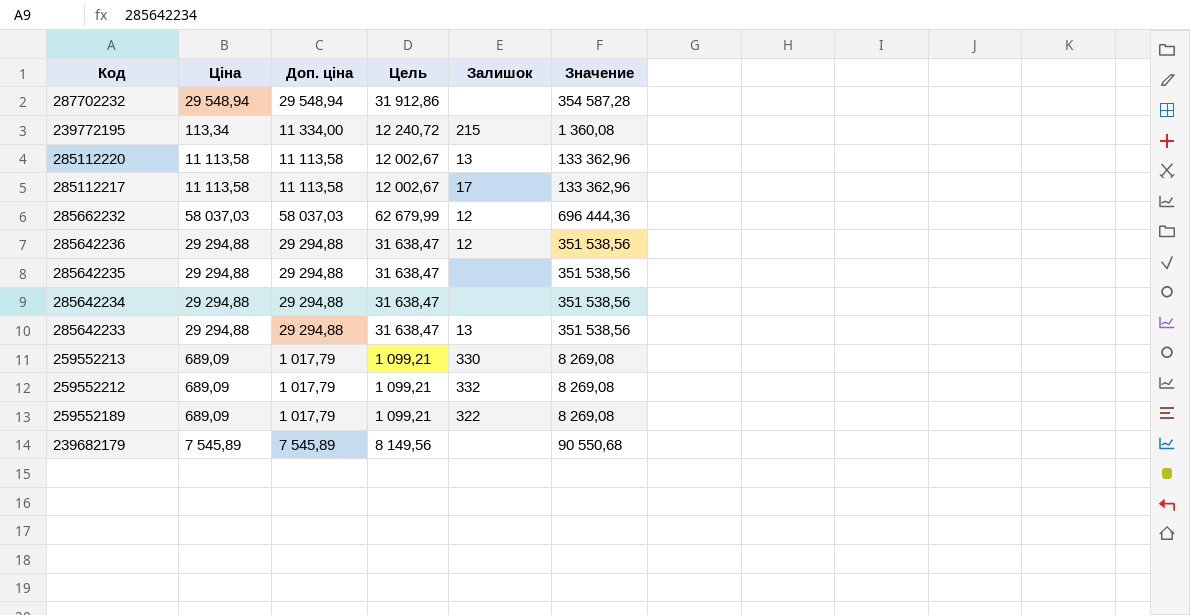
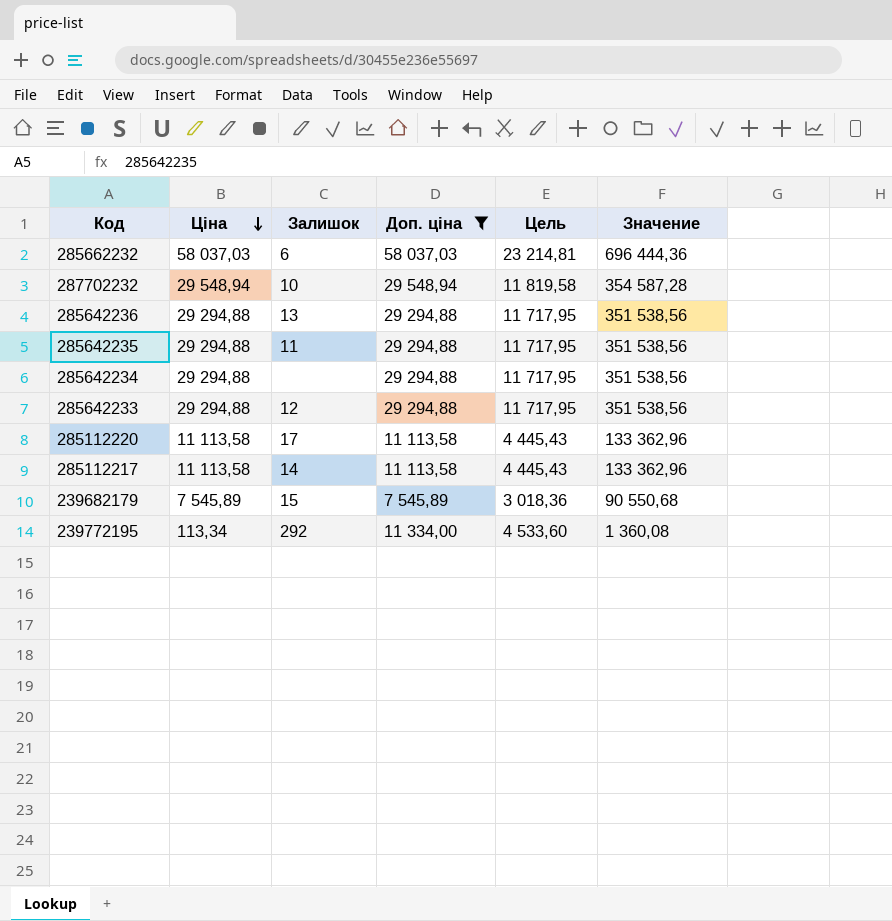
filter: none -> Доп. ціна != 1 017,79
row order: none -> Ціна descending
column Залишок | position: 5 -> 3
column Цель | formula: [Доп. ціна] * 1,08 -> [Доп. ціна] * 0,4
285662232 | Залишок: 12 -> 6
287702232 | Залишок: none -> 10
285642236 | Залишок: 12 -> 13
285642235 | Залишок: none -> 11
285642233 | Залишок: 13 -> 12
285112220 | Залишок: 13 -> 17
285112217 | Залишок: 17 -> 14
239682179 | Залишок: none -> 15
239772195 | Залишок: 215 -> 292

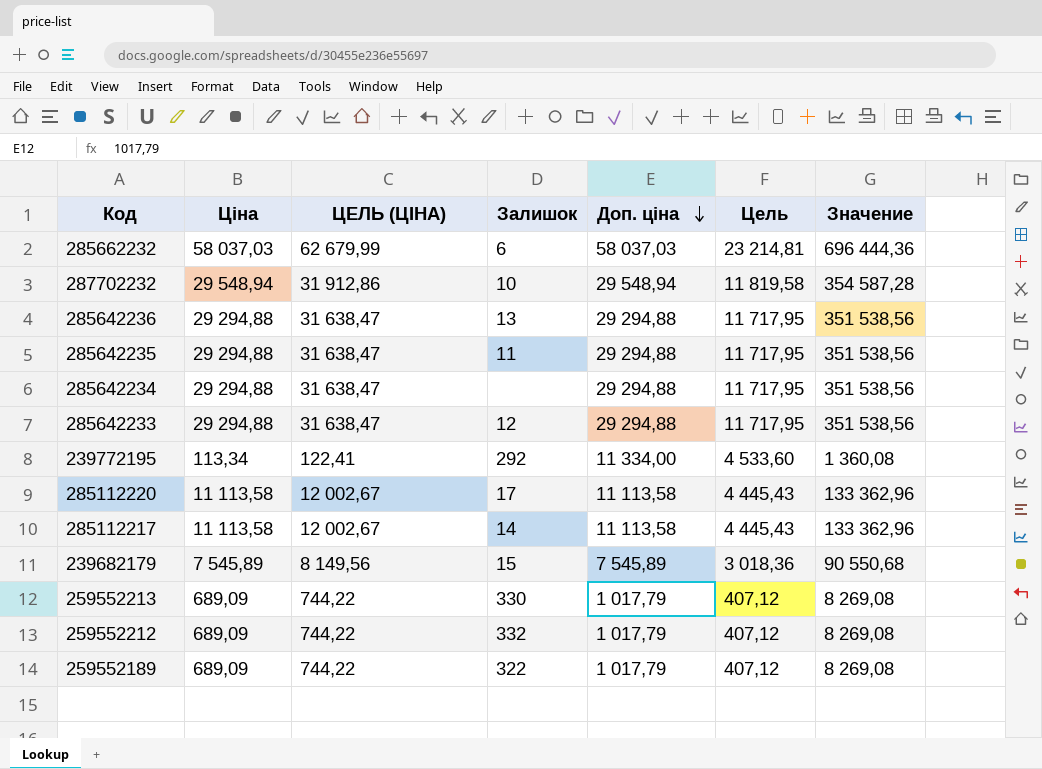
filter: Доп. ціна != 1 017,79 -> none
row order: Ціна descending -> Доп. ціна descending
column ЦЕЛЬ (ЦІНА) | formula: none -> [Ціна] * 1,08

